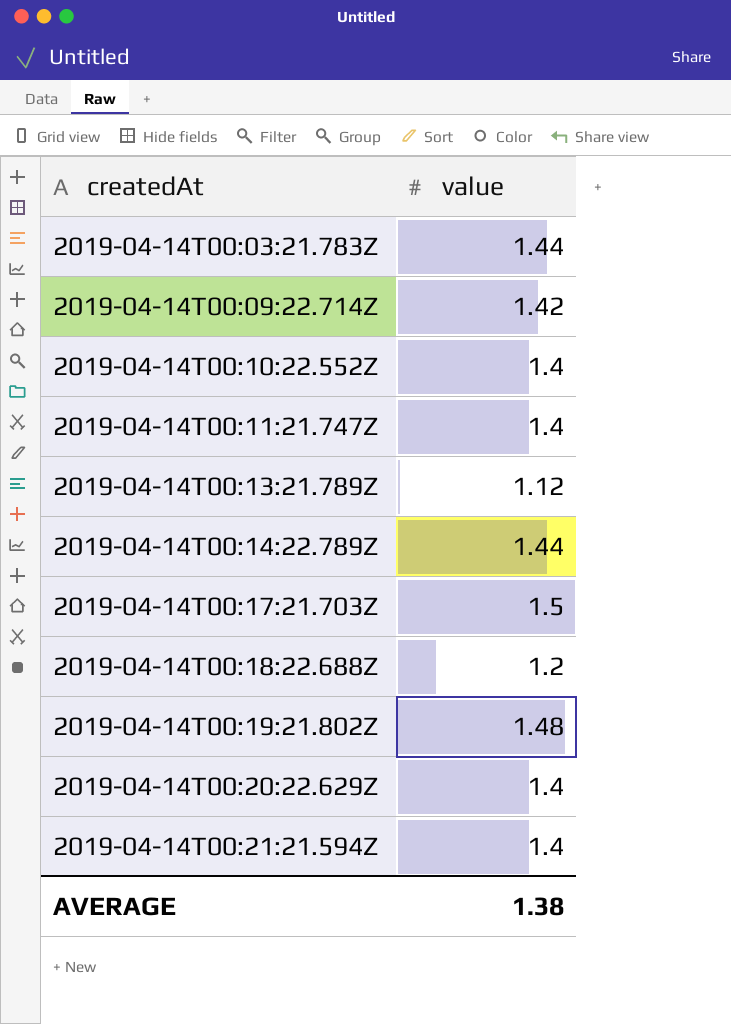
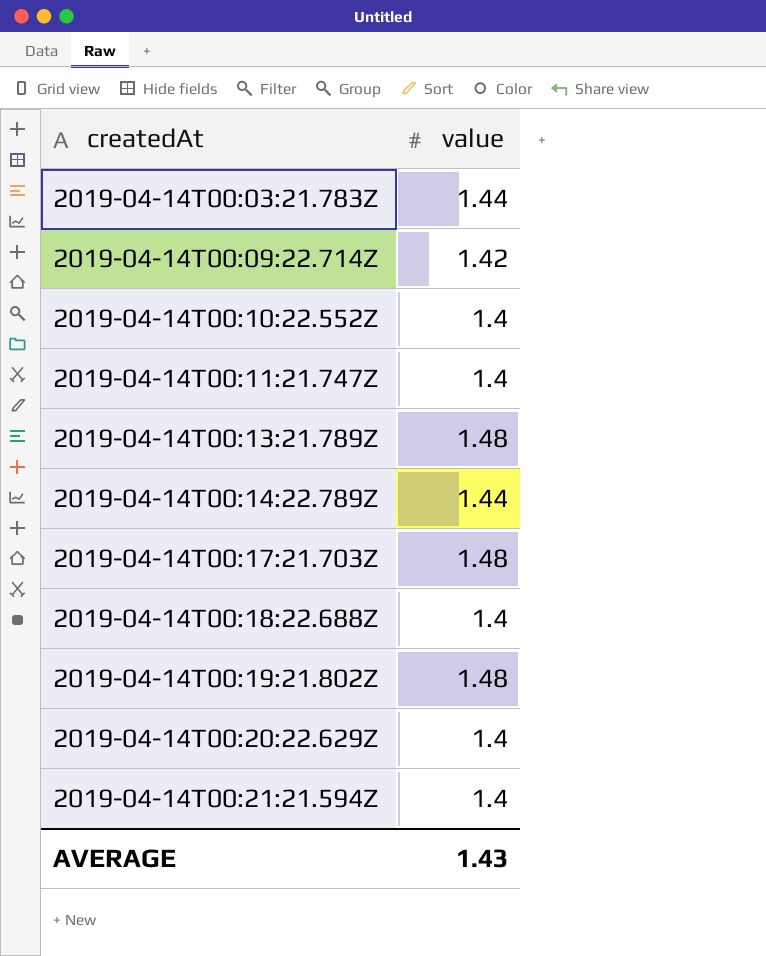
2019-04-14T00:13:21.789Z | value: 1.12 -> 1.48
2019-04-14T00:17:21.703Z | value: 1.5 -> 1.48
2019-04-14T00:18:22.688Z | value: 1.2 -> 1.4
AVERAGE | value: 1.38 -> 1.43

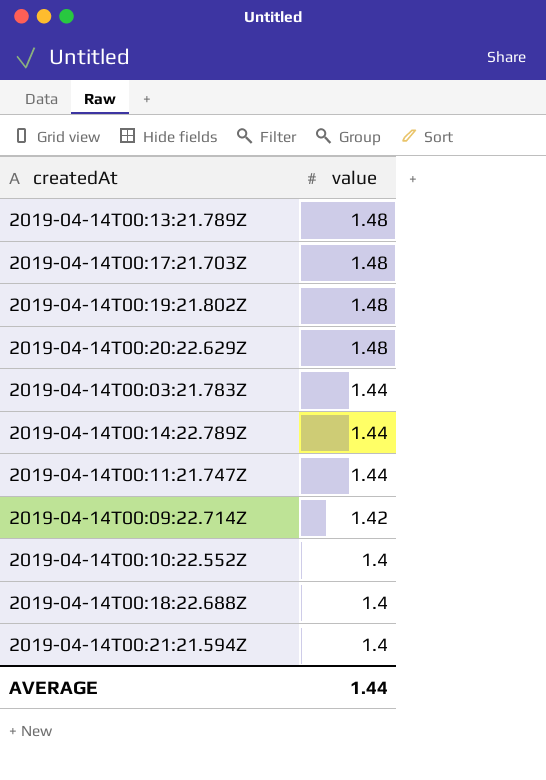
row order: createdAt ascending -> value descending
2019-04-14T00:20:22.629Z | value: 1.4 -> 1.48
2019-04-14T00:11:21.747Z | value: 1.4 -> 1.44
AVERAGE | value: 1.43 -> 1.44

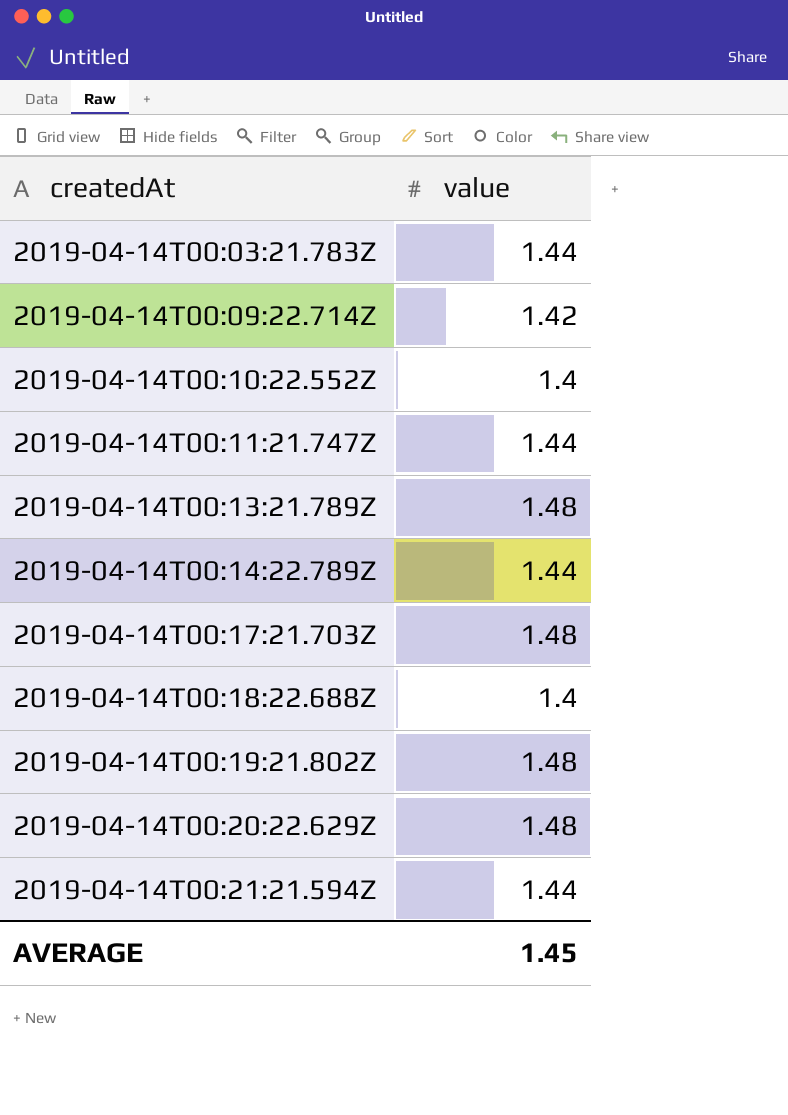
row order: value descending -> createdAt ascending
2019-04-14T00:21:21.594Z | value: 1.4 -> 1.44
AVERAGE | value: 1.44 -> 1.45

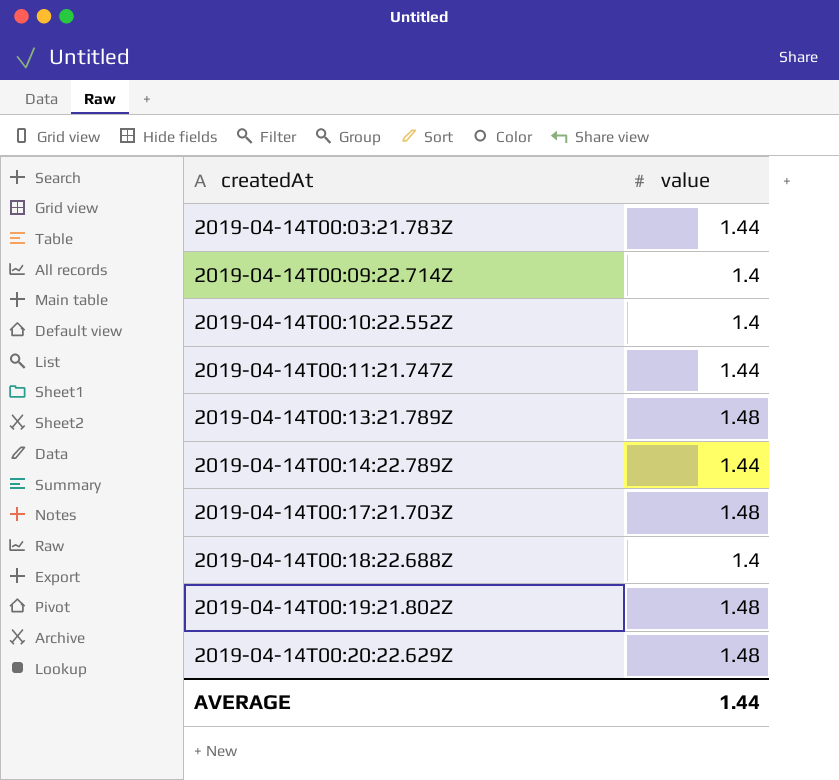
row 2019-04-14T00:21:21.594Z: 1.44 -> none
2019-04-14T00:09:22.714Z | value: 1.42 -> 1.4
AVERAGE | value: 1.45 -> 1.44

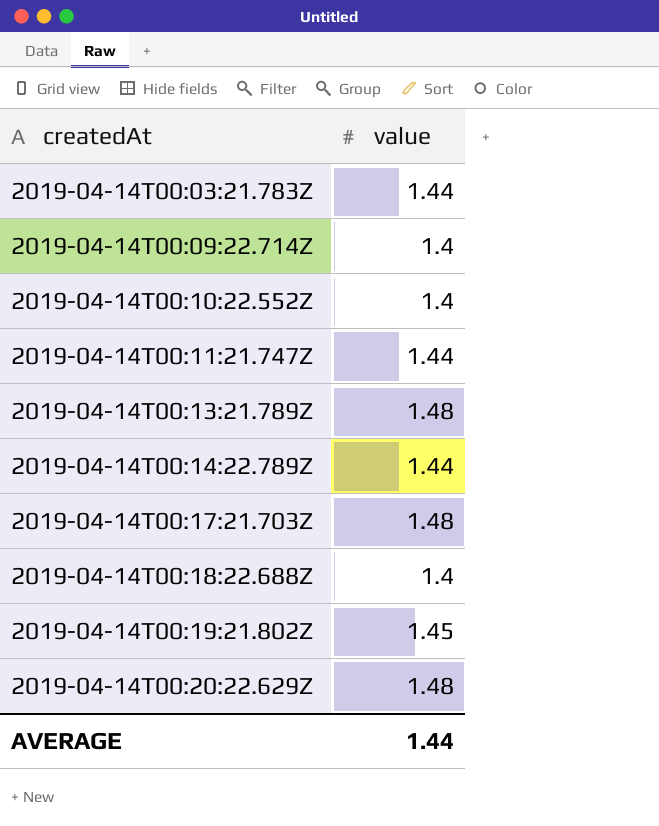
2019-04-14T00:19:21.802Z | value: 1.48 -> 1.45

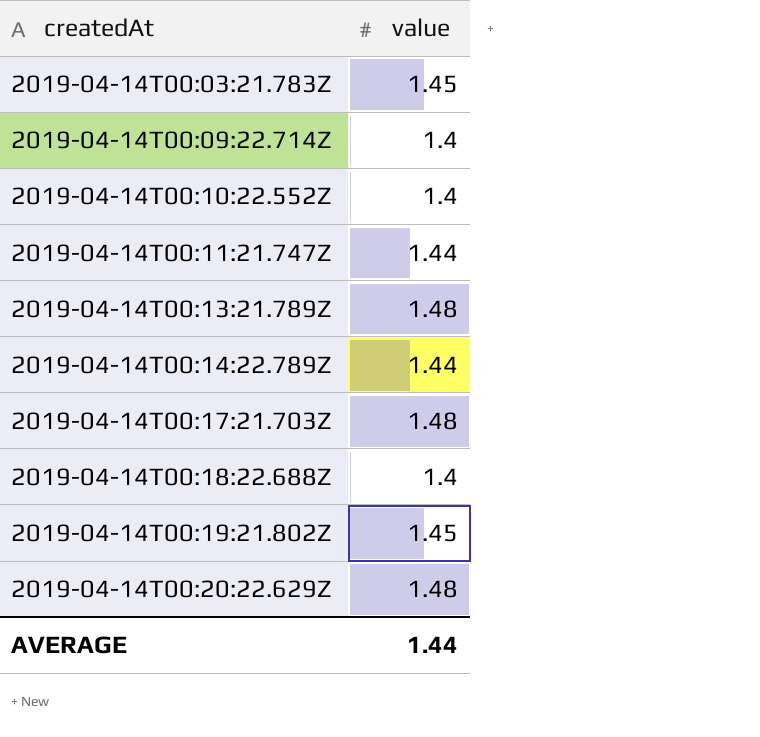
2019-04-14T00:03:21.783Z | value: 1.44 -> 1.45

